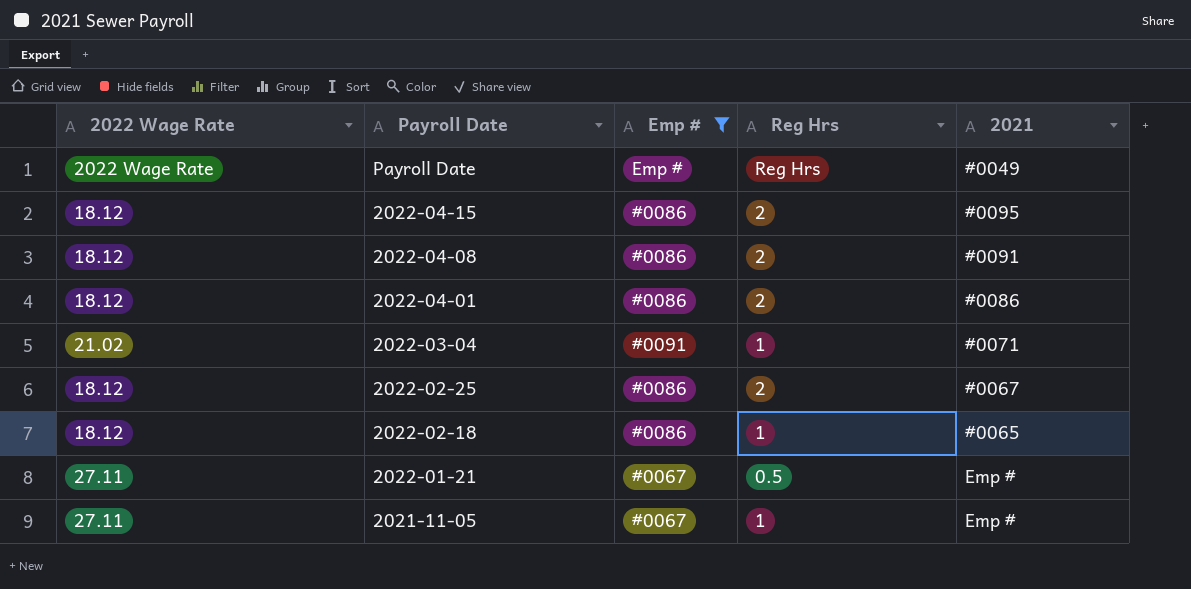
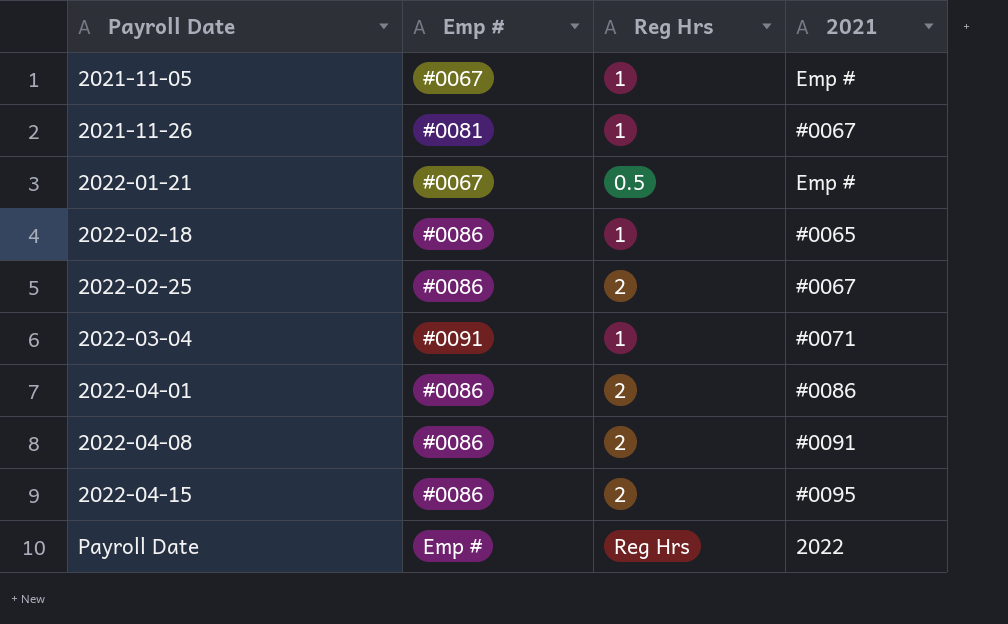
filter: Emp # != #0081 -> none
row order: Payroll Date descending -> Payroll Date ascending
column 2022 Wage Rate | position: 1 -> none
Payroll Date | 2021: #0049 -> 2022

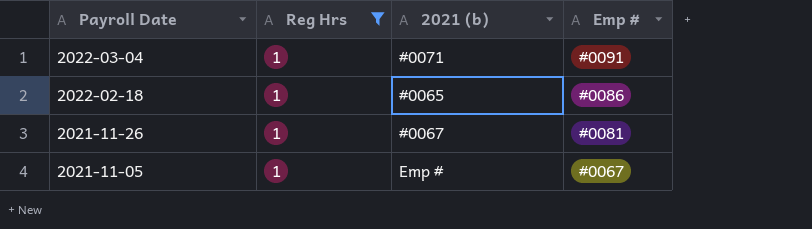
filter: none -> Reg Hrs = 1
row order: Payroll Date ascending -> Payroll Date descending
column name: 2021 -> 2021 (b)
column Emp # | position: 2 -> 4

